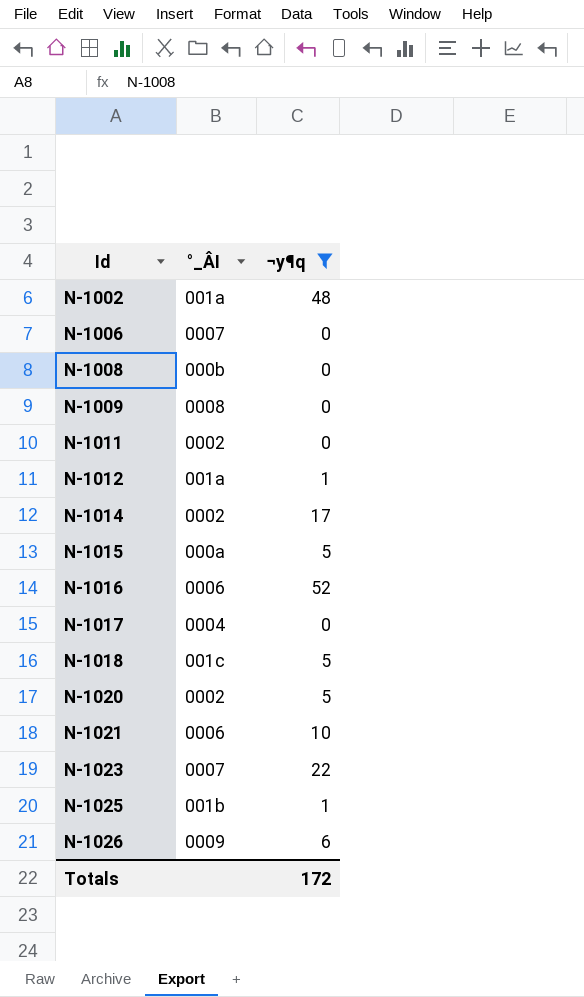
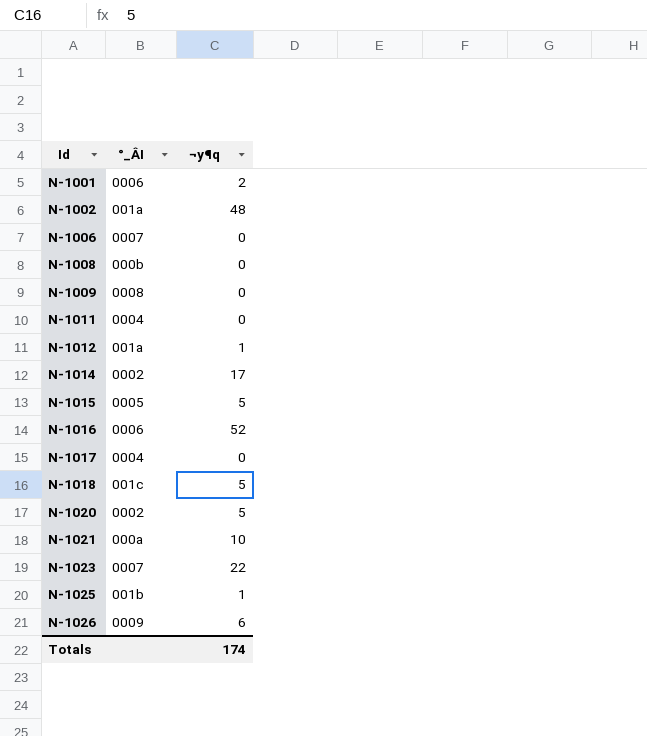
filter: ¬y¶q != 2 -> none
N-1011 | °_ÂI: 0002 -> 0004
N-1015 | °_ÂI: 000a -> 0005
N-1021 | °_ÂI: 0006 -> 000a
Totals | ¬y¶q: 172 -> 174

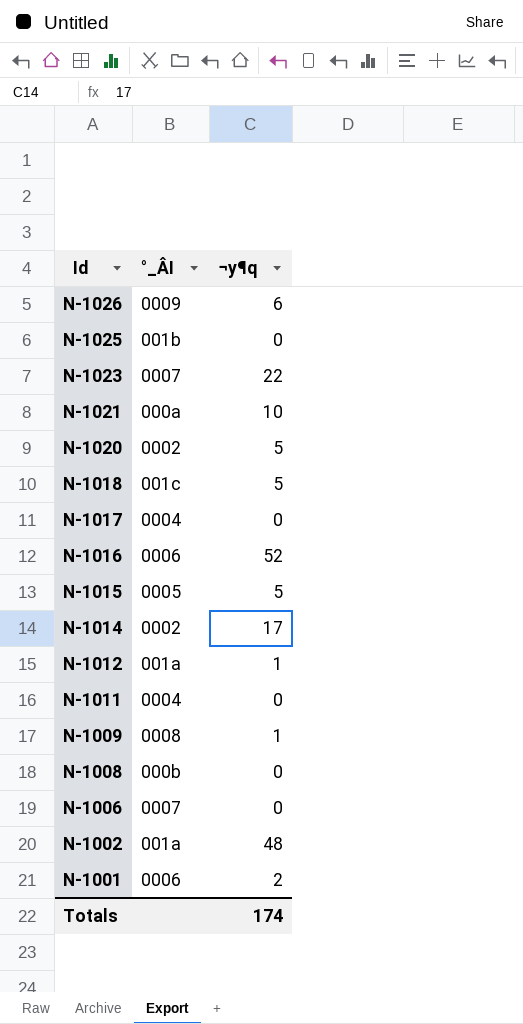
row order: Id ascending -> Id descending
N-1025 | ¬y¶q: 1 -> 0
N-1009 | ¬y¶q: 0 -> 1

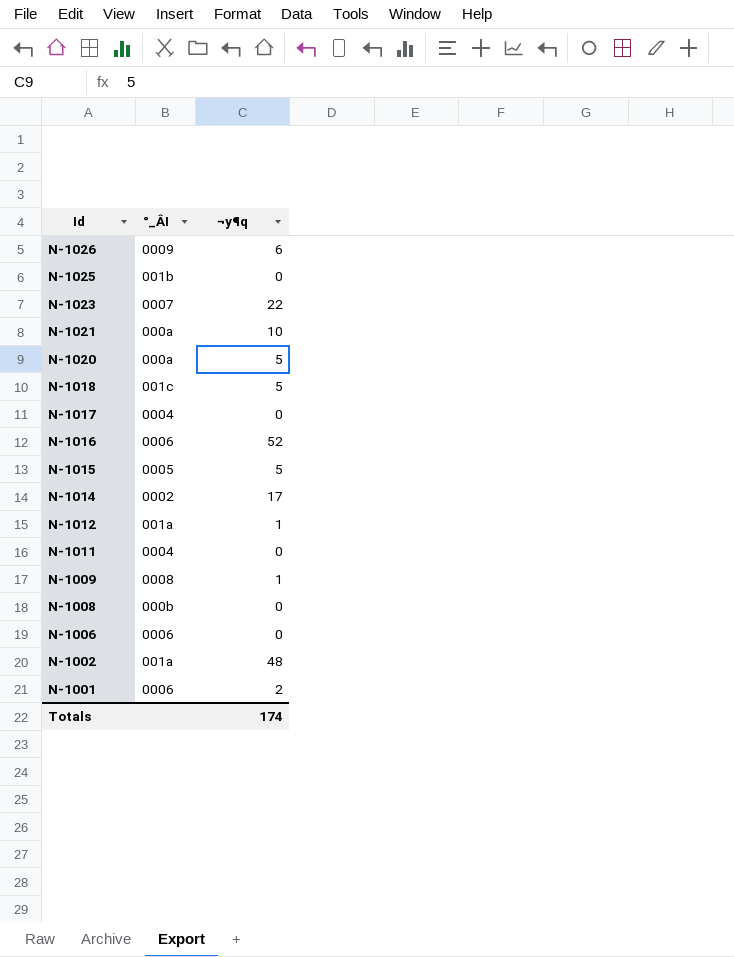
N-1020 | °_ÂI: 0002 -> 000a
N-1006 | °_ÂI: 0007 -> 0006

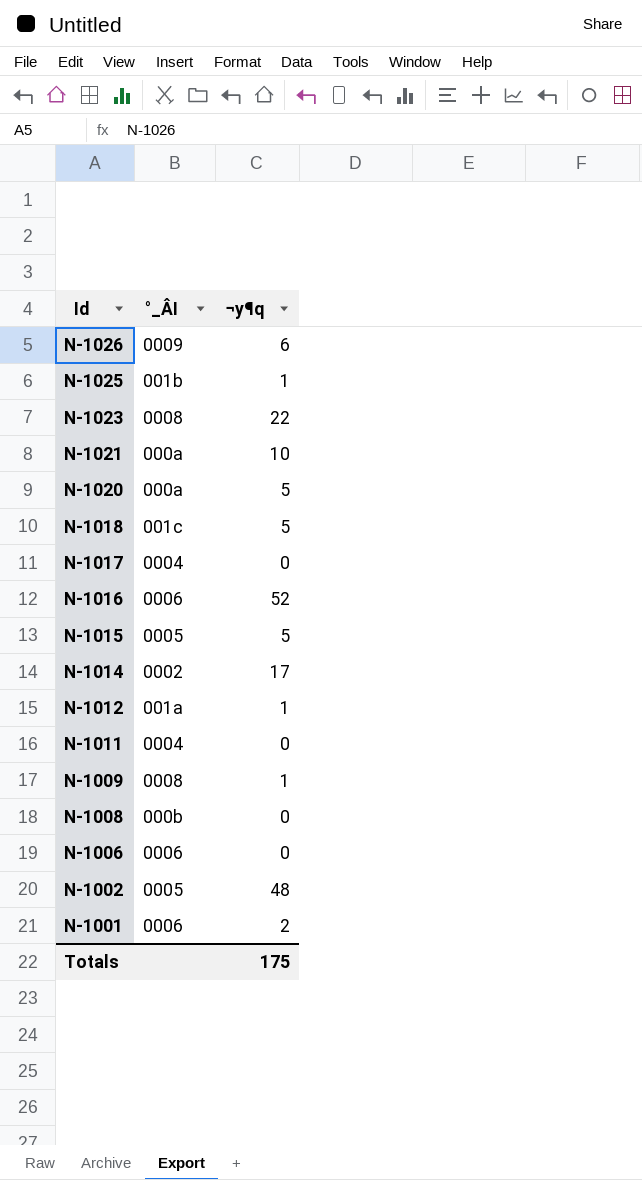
N-1025 | ¬y¶q: 0 -> 1
N-1023 | °_ÂI: 0007 -> 0008
N-1002 | °_ÂI: 001a -> 0005
Totals | ¬y¶q: 174 -> 175

